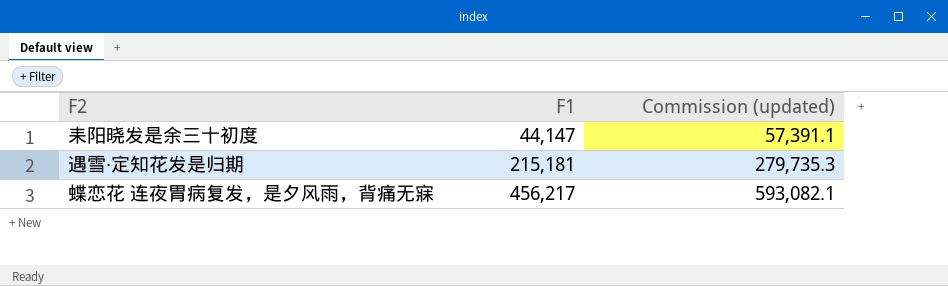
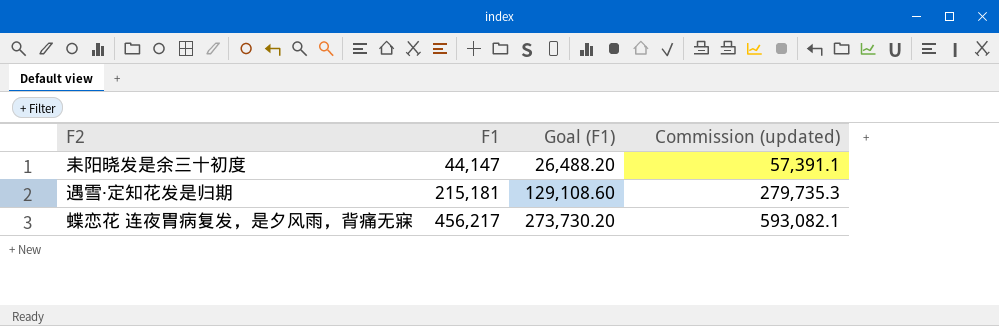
column Goal (F1) | formula: none -> [F1] * 0.6

